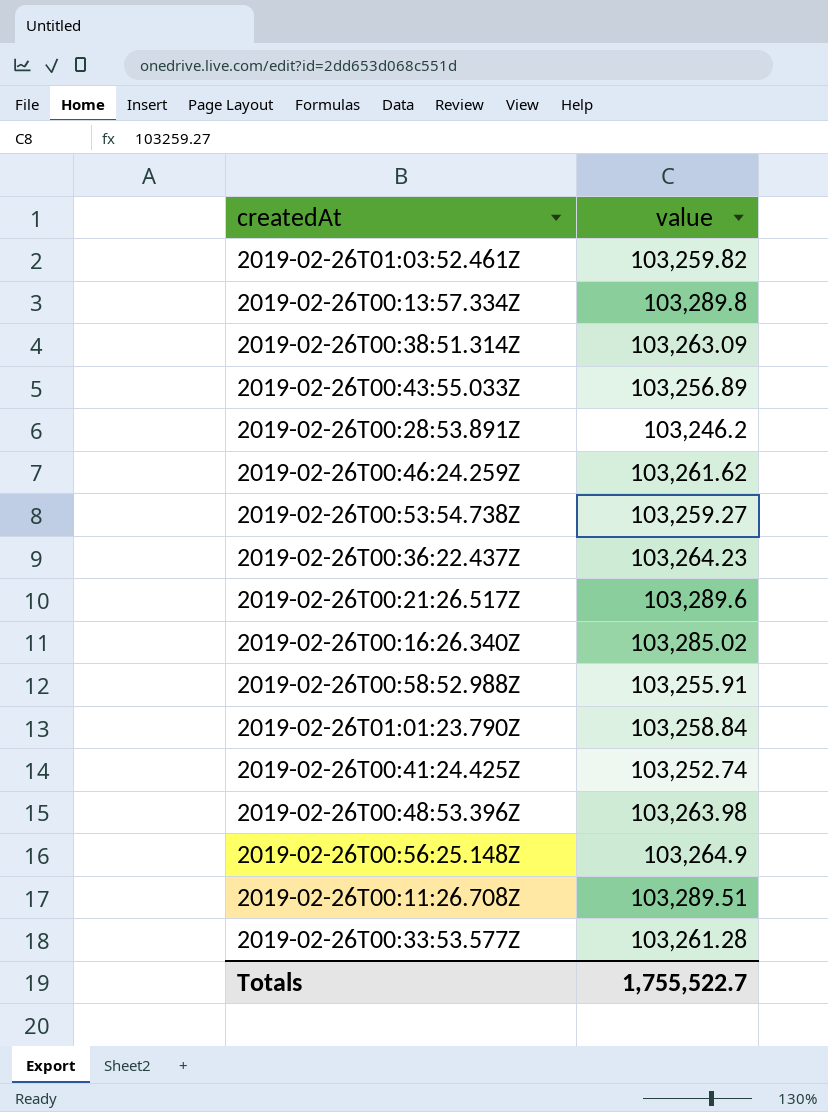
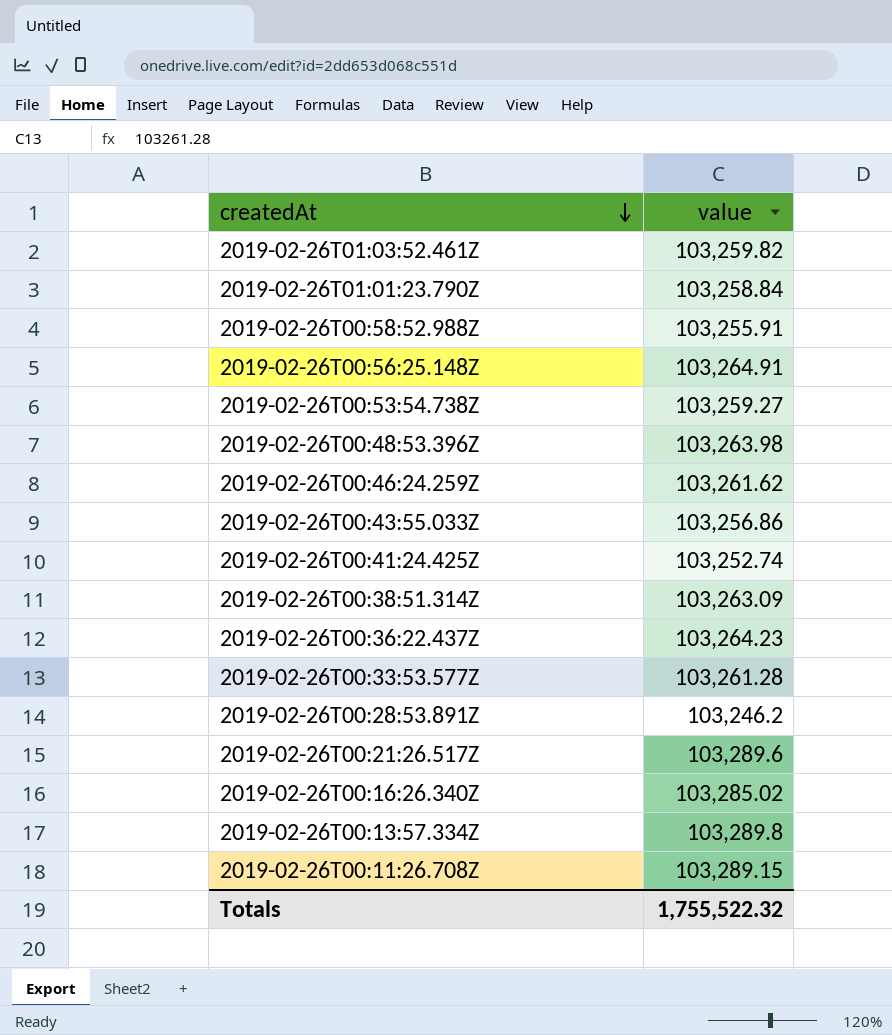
row order: none -> createdAt descending
2019-02-26T00:56:25.148Z | value: 103,264.9 -> 103,264.91
2019-02-26T00:43:55.033Z | value: 103,256.89 -> 103,256.86
2019-02-26T00:11:26.708Z | value: 103,289.51 -> 103,289.15
Totals | value: 1,755,522.7 -> 1,755,522.32

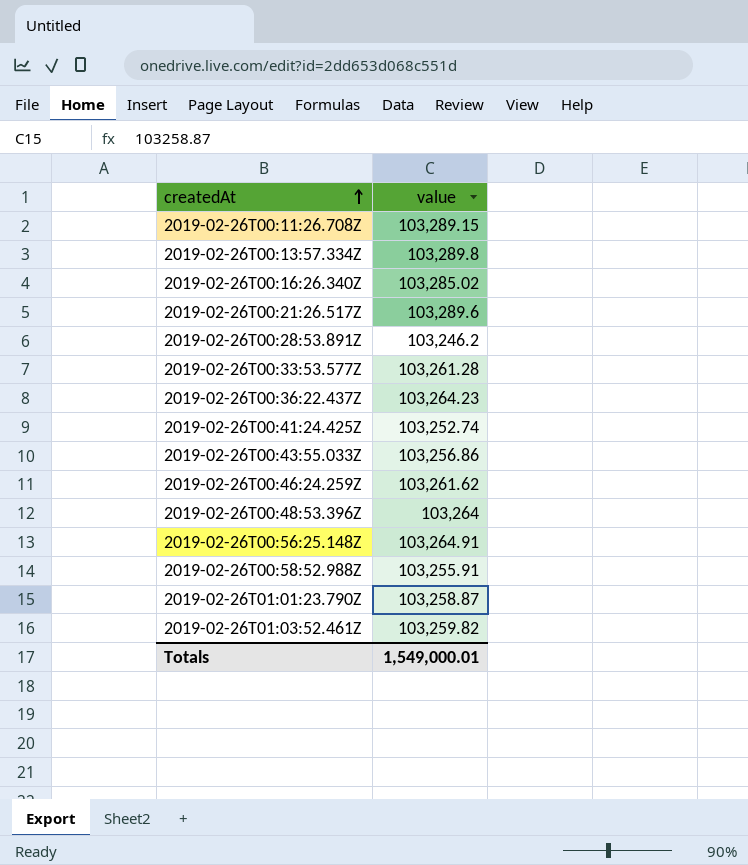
row order: createdAt descending -> createdAt ascending
row 2019-02-26T00:53:54.738Z: 103,259.27 -> none
row 2019-02-26T00:38:51.314Z: 103,263.09 -> none
2019-02-26T00:48:53.396Z | value: 103,263.98 -> 103,264
2019-02-26T01:01:23.790Z | value: 103,258.84 -> 103,258.87
Totals | value: 1,755,522.32 -> 1,549,000.01

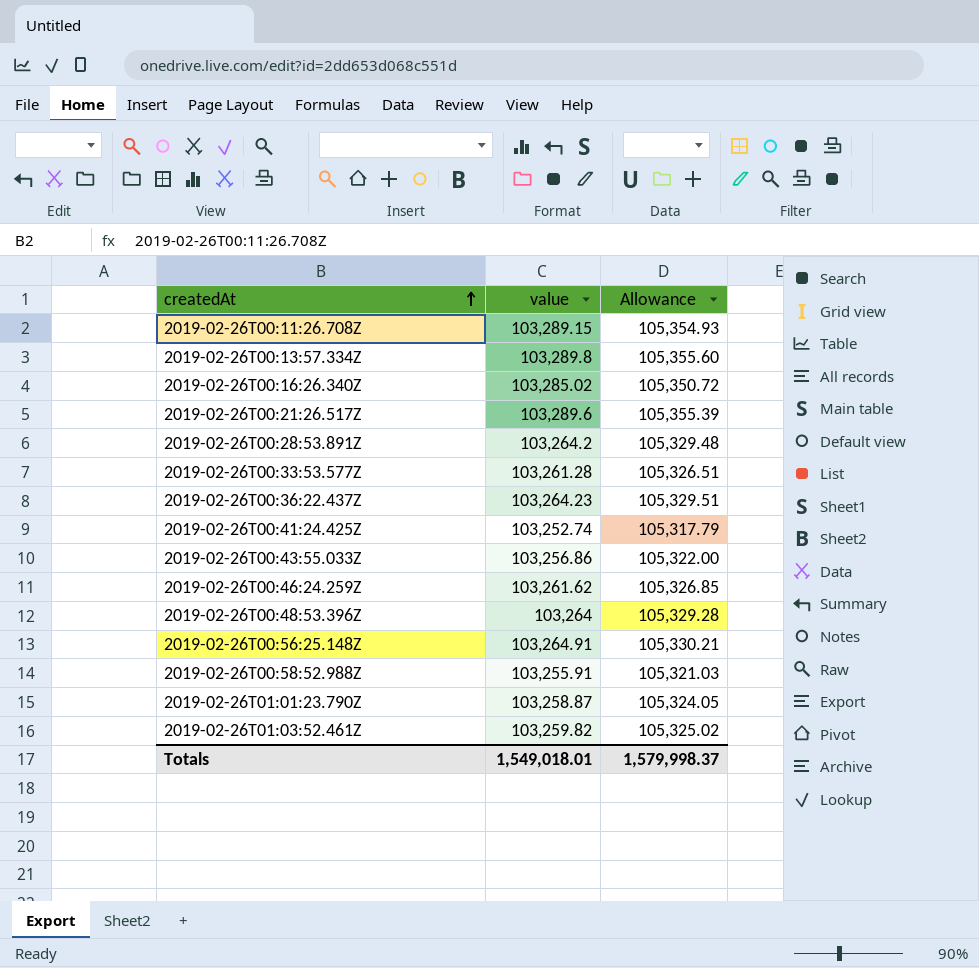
column Allowance | formula: none -> [value] * 1.02
2019-02-26T00:28:53.891Z | value: 103,246.2 -> 103,264.2
Totals | value: 1,549,000.01 -> 1,549,018.01

